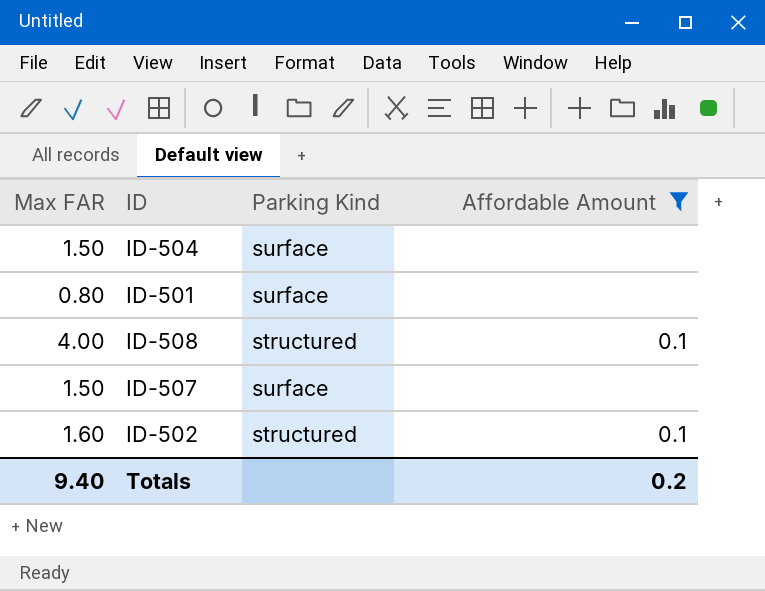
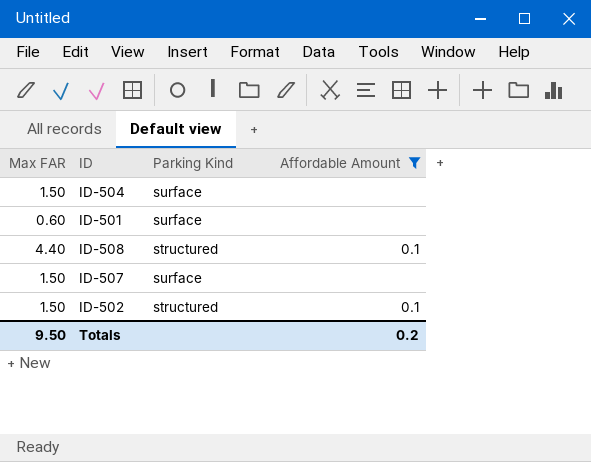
ID-501 | Max FAR: 0.80 -> 0.60
ID-508 | Max FAR: 4.00 -> 4.40
ID-502 | Max FAR: 1.60 -> 1.50
Totals | Max FAR: 9.40 -> 9.50

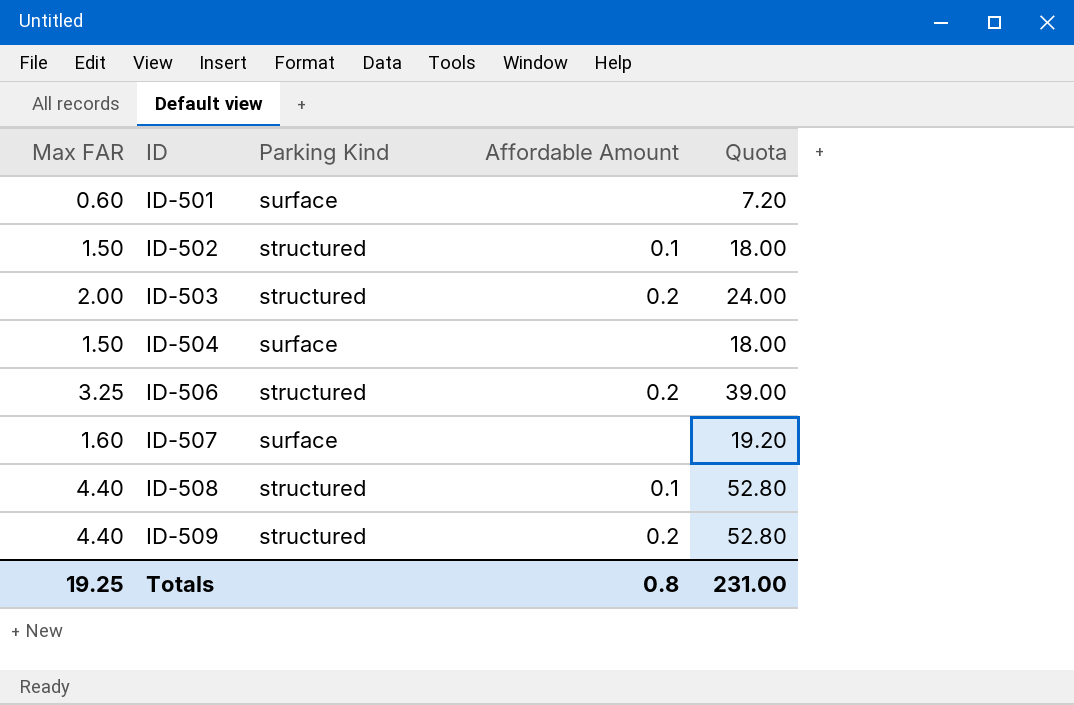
filter: Affordable Amount != 0.2 -> none
row order: none -> ID ascending
column Quota | formula: none -> [Max FAR] * 12
ID-507 | Max FAR: 1.50 -> 1.60
Totals | Max FAR: 9.50 -> 19.25
Totals | Affordable Amount: 0.2 -> 0.8

